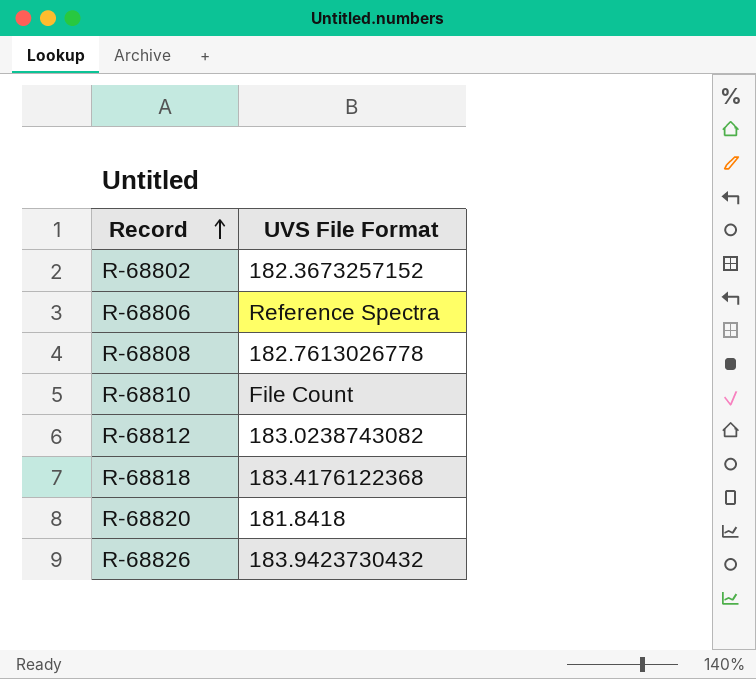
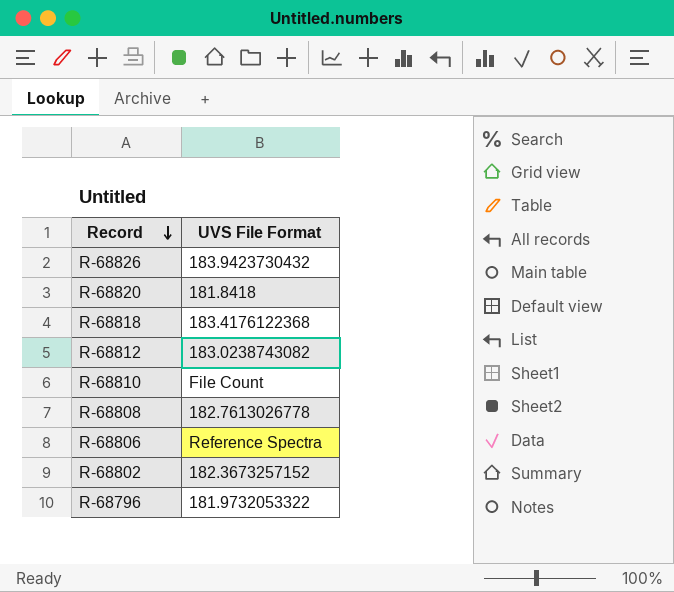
row order: Record ascending -> Record descending
row R-68796: none -> 181.9732053322

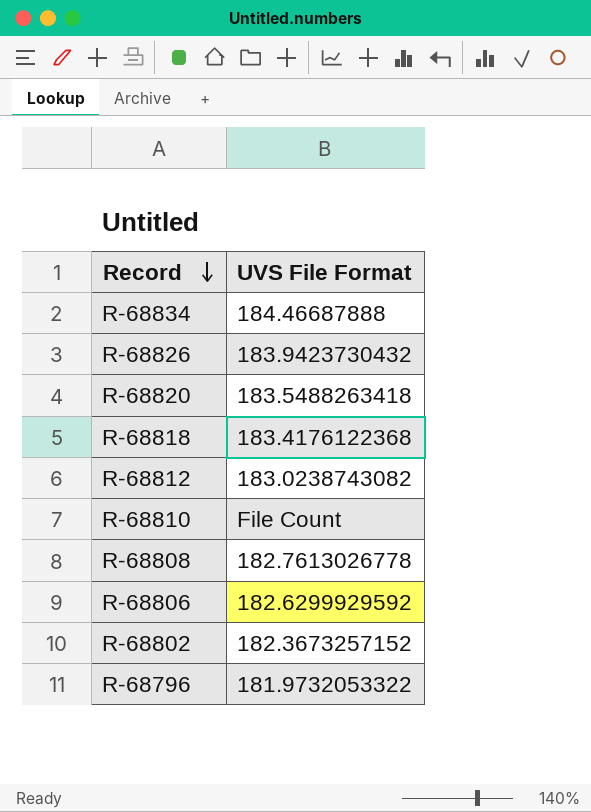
row R-68834: none -> 184.46687888
R-68820 | UVS File Format: 181.8418 -> 183.5488263418
R-68806 | UVS File Format: Reference Spectra -> 182.6299929592

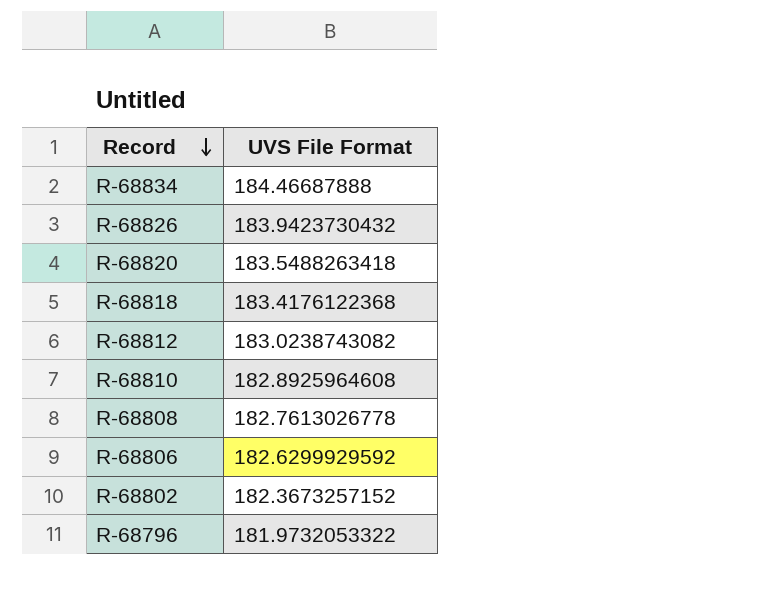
R-68810 | UVS File Format: File Count -> 182.8925964608

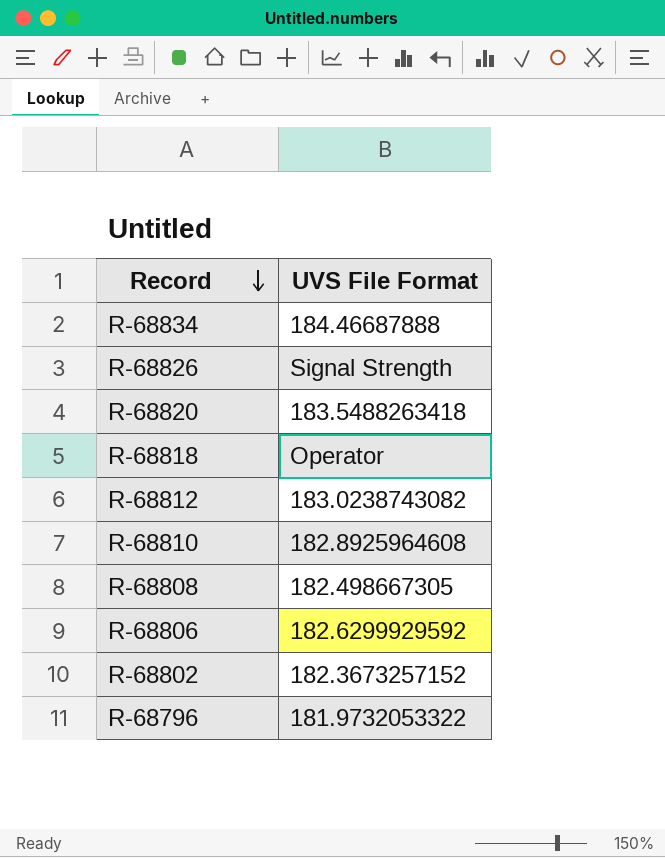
R-68826 | UVS File Format: 183.9423730432 -> Signal Strength
R-68818 | UVS File Format: 183.4176122368 -> Operator
R-68808 | UVS File Format: 182.7613026778 -> 182.498667305

